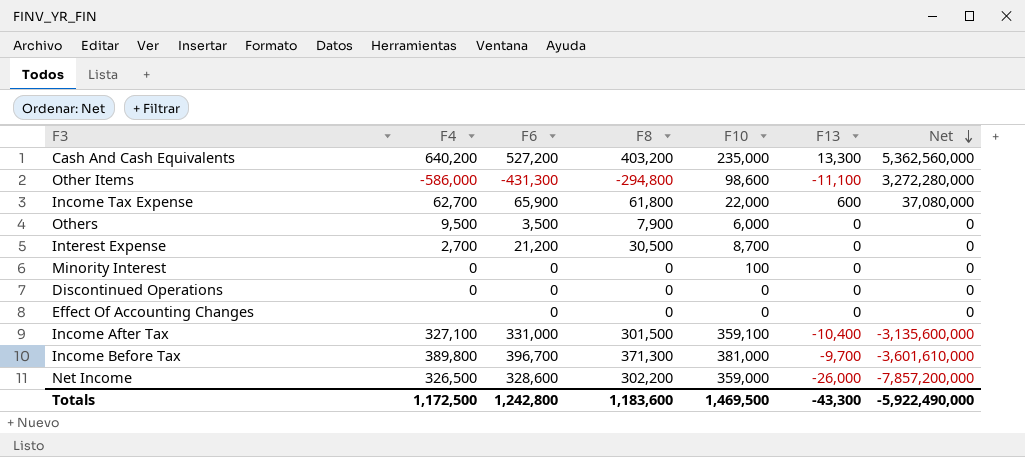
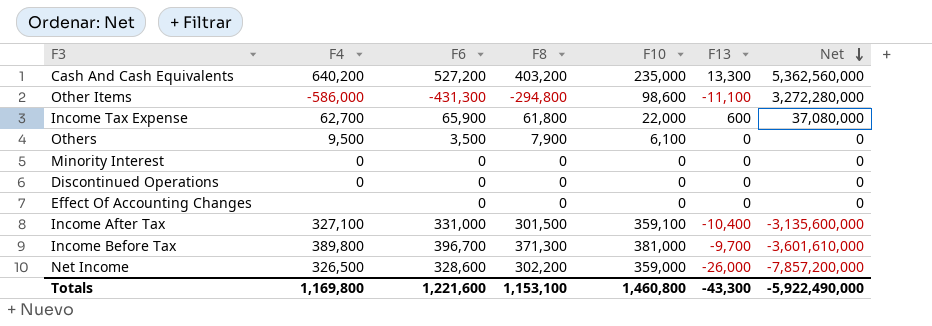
row Interest Expense: 2,700 | 21,200 | 30,500 | 8,700 | 0 | 0 -> none
Others | F10: 6,000 -> 6,100
Minority Interest | F10: 100 -> 0
Totals | F4: 1,172,500 -> 1,169,800
Totals | F6: 1,242,800 -> 1,221,600
Totals | F8: 1,183,600 -> 1,153,100
Totals | F10: 1,469,500 -> 1,460,800

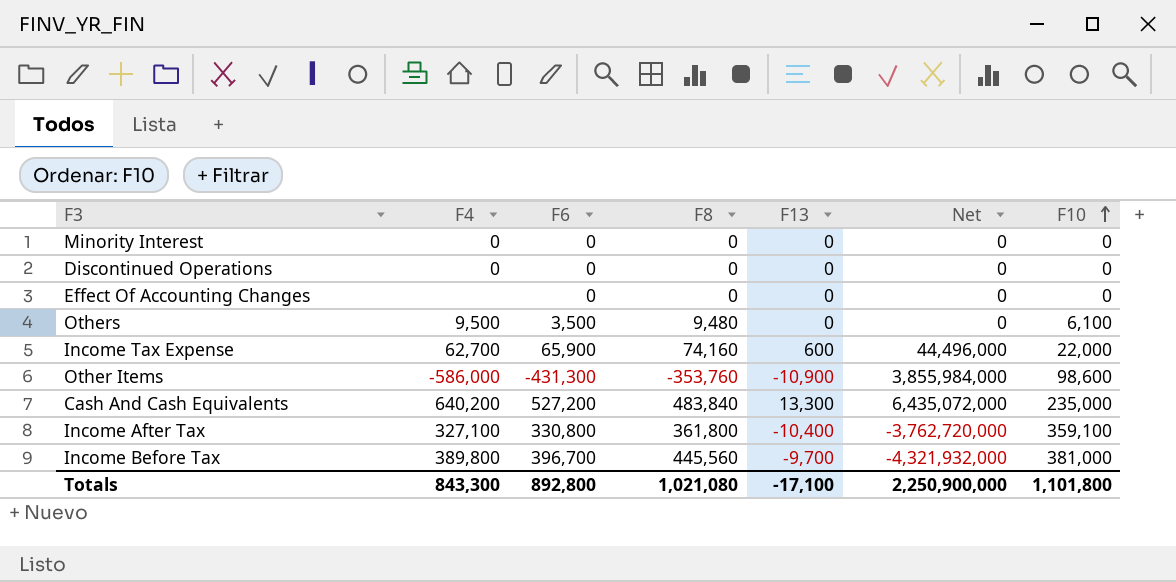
row order: Net descending -> F10 ascending
column F10 | position: 5 -> 7
row Net Income: 326,500 | 328,600 | 302,200 | 359,000 | -26,000 | -7,857,200,000 -> none
Others | F8: 7,900 -> 9,480
Income Tax Expense | F8: 61,800 -> 74,160
Income Tax Expense | Net: 37,080,000 -> 44,496,000
Other Items | F8: -294,800 -> -353,760
Other Items | F13: -11,100 -> -10,900
Other Items | Net: 3,272,280,000 -> 3,855,984,000
Cash And Cash Equivalents | F8: 403,200 -> 483,840
Cash And Cash Equivalents | Net: 5,362,560,000 -> 6,435,072,000
Income After Tax | F6: 331,000 -> 330,800
Income After Tax | F8: 301,500 -> 361,800
Income After Tax | Net: -3,135,600,000 -> -3,762,720,000
Income Before Tax | F8: 371,300 -> 445,560
Income Before Tax | Net: -3,601,610,000 -> -4,321,932,000
Totals | F4: 1,169,800 -> 843,300
Totals | F6: 1,221,600 -> 892,800
Totals | F8: 1,153,100 -> 1,021,080
Totals | F13: -43,300 -> -17,100
Totals | Net: -5,922,490,000 -> 2,250,900,000
Totals | F10: 1,460,800 -> 1,101,800

